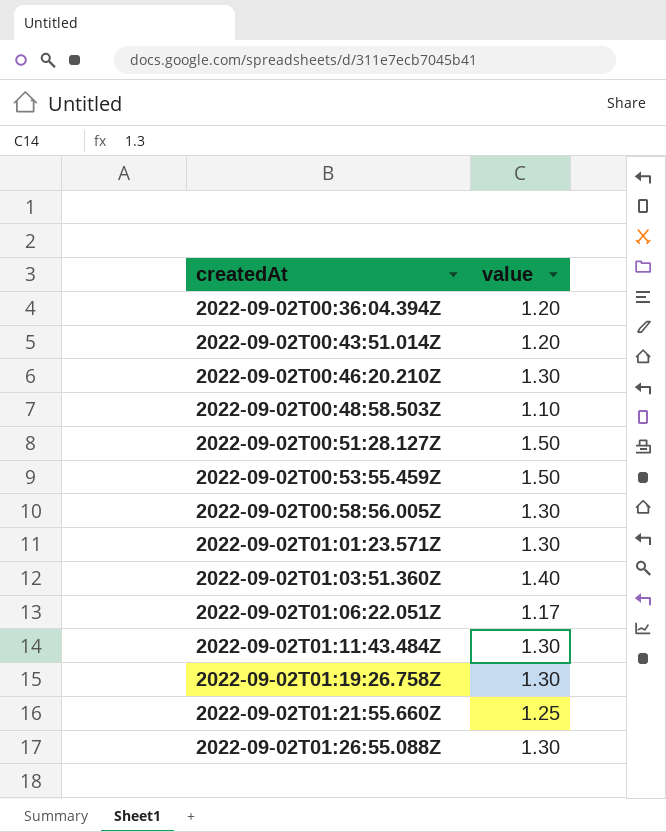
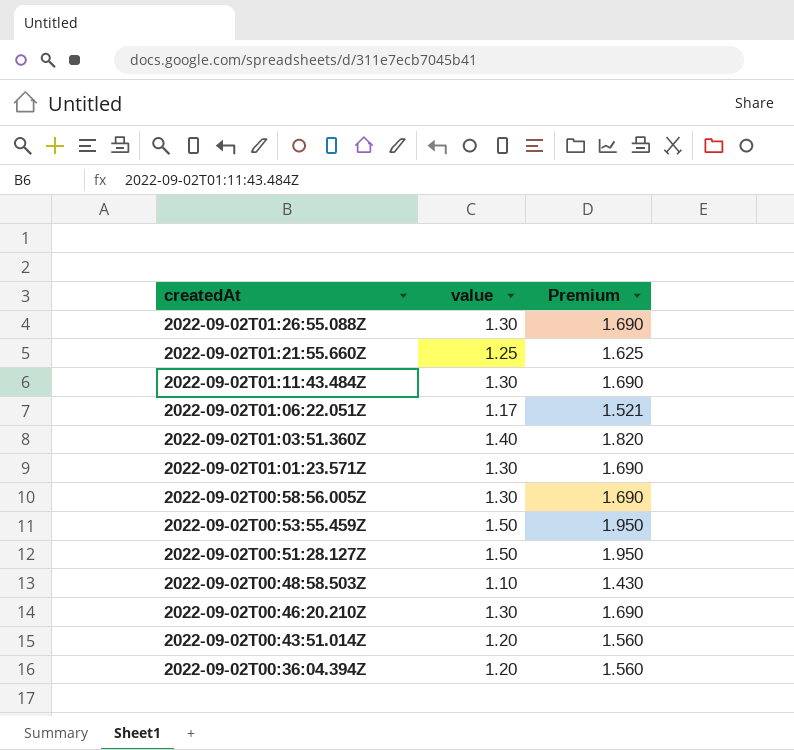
row order: createdAt ascending -> createdAt descending
column Premium | formula: none -> [value] * 1.3
row 2022-09-02T01:19:26.758Z: 1.30 -> none

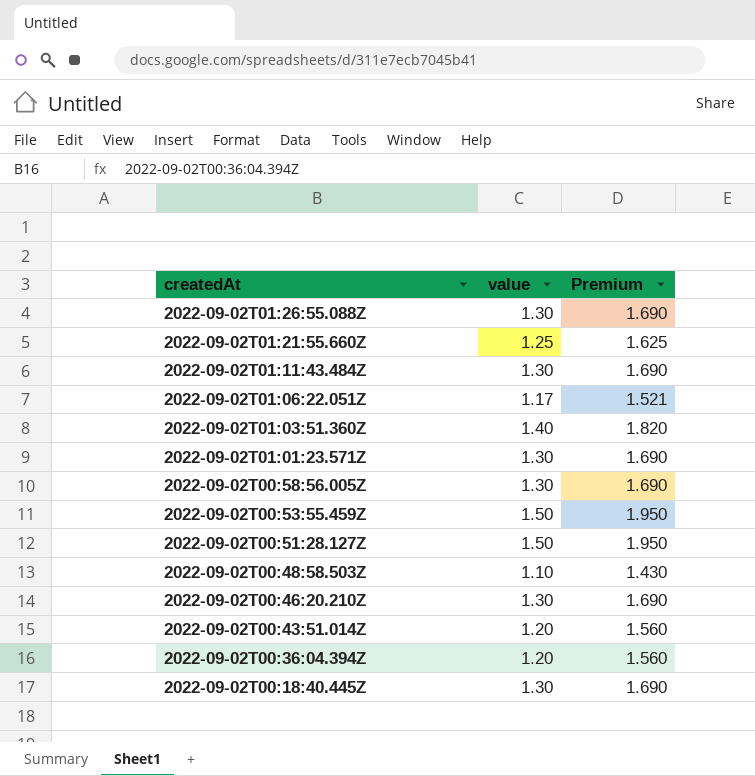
row 2022-09-02T00:18:40.445Z: none -> 1.30 | 1.690

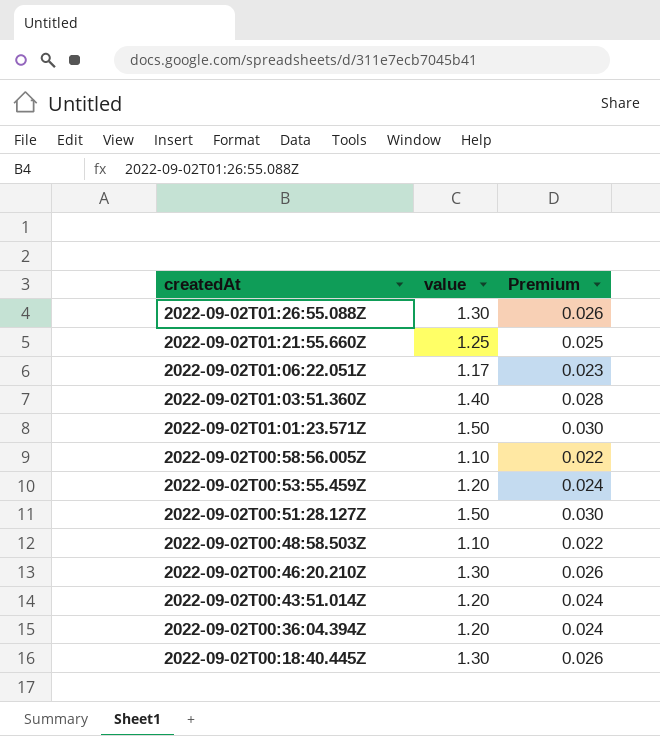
column Premium | formula: [value] * 1.3 -> [value] * 0.02
row 2022-09-02T01:11:43.484Z: 1.30 | 1.690 -> none
2022-09-02T01:01:23.571Z | value: 1.30 -> 1.50
2022-09-02T00:58:56.005Z | value: 1.30 -> 1.10
2022-09-02T00:53:55.459Z | value: 1.50 -> 1.20

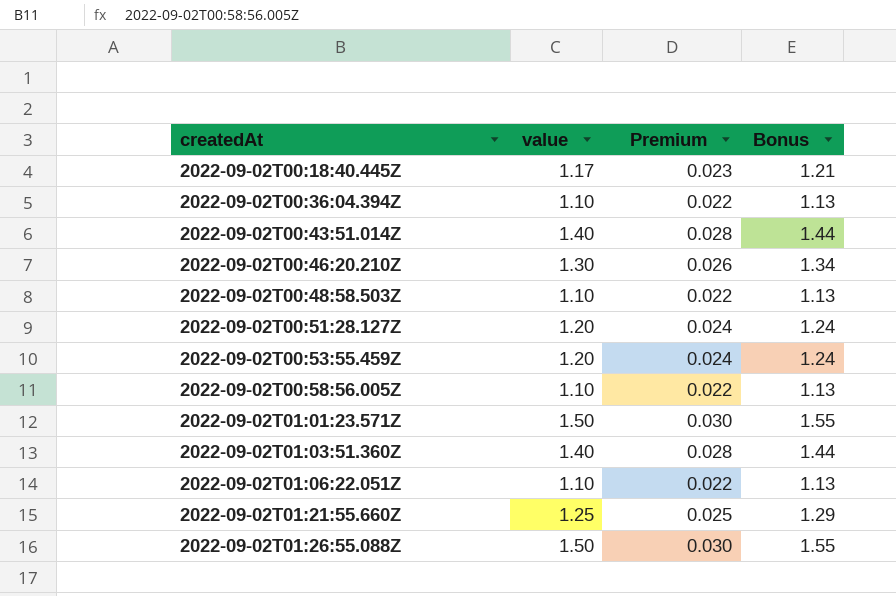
row order: createdAt descending -> createdAt ascending
column Bonus | formula: none -> [value] * 1.03
2022-09-02T00:18:40.445Z | value: 1.30 -> 1.17
2022-09-02T00:18:40.445Z | Premium: 0.026 -> 0.023
2022-09-02T00:36:04.394Z | value: 1.20 -> 1.10
2022-09-02T00:36:04.394Z | Premium: 0.024 -> 0.022
2022-09-02T00:43:51.014Z | value: 1.20 -> 1.40
2022-09-02T00:43:51.014Z | Premium: 0.024 -> 0.028
2022-09-02T00:51:28.127Z | value: 1.50 -> 1.20
2022-09-02T00:51:28.127Z | Premium: 0.030 -> 0.024
2022-09-02T01:06:22.051Z | value: 1.17 -> 1.10
2022-09-02T01:06:22.051Z | Premium: 0.023 -> 0.022
2022-09-02T01:26:55.088Z | value: 1.30 -> 1.50
2022-09-02T01:26:55.088Z | Premium: 0.026 -> 0.030

